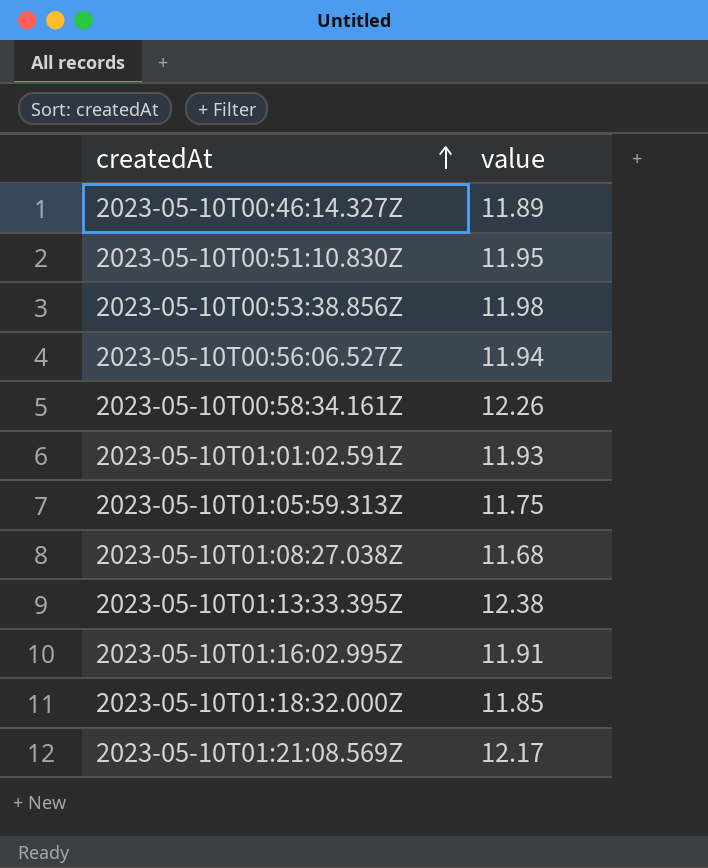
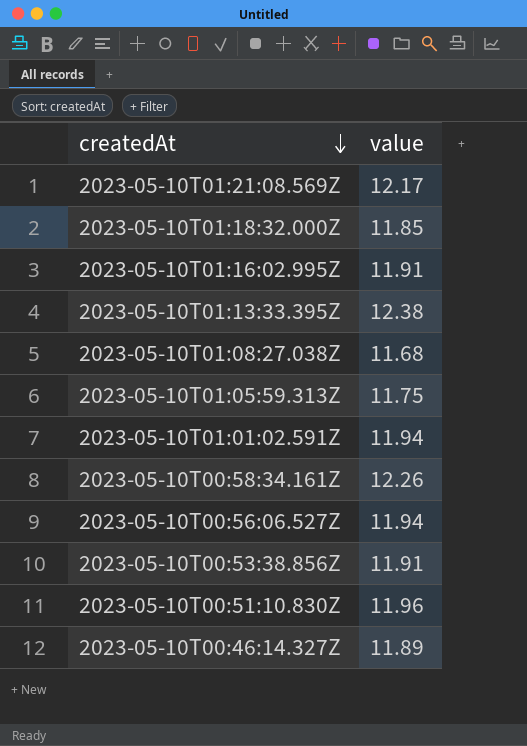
row order: createdAt ascending -> createdAt descending
2023-05-10T01:01:02.591Z | value: 11.93 -> 11.94
2023-05-10T00:53:38.856Z | value: 11.98 -> 11.91
2023-05-10T00:51:10.830Z | value: 11.95 -> 11.96

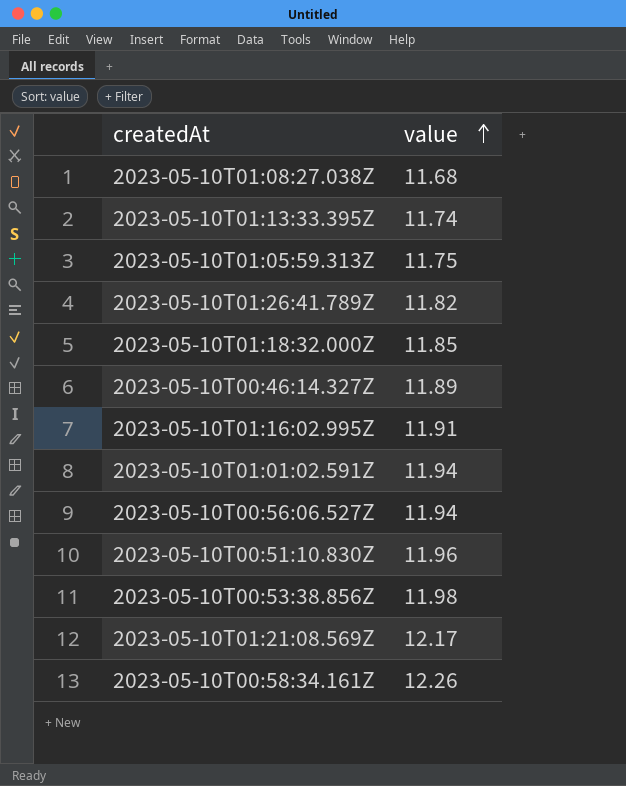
row order: createdAt descending -> value ascending
2023-05-10T01:13:33.395Z | value: 12.38 -> 11.74
row 2023-05-10T01:26:41.789Z: none -> 11.82
2023-05-10T00:53:38.856Z | value: 11.91 -> 11.98

